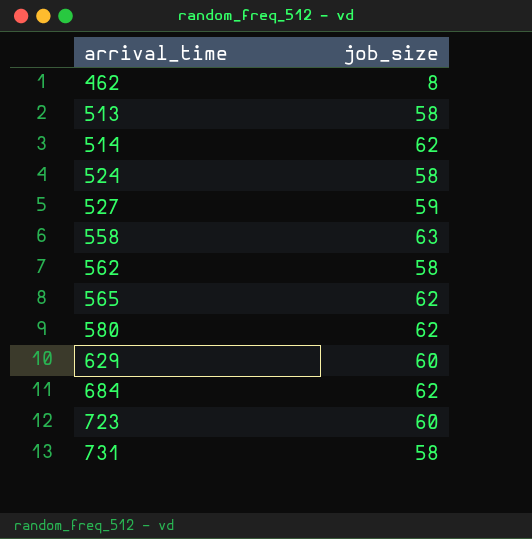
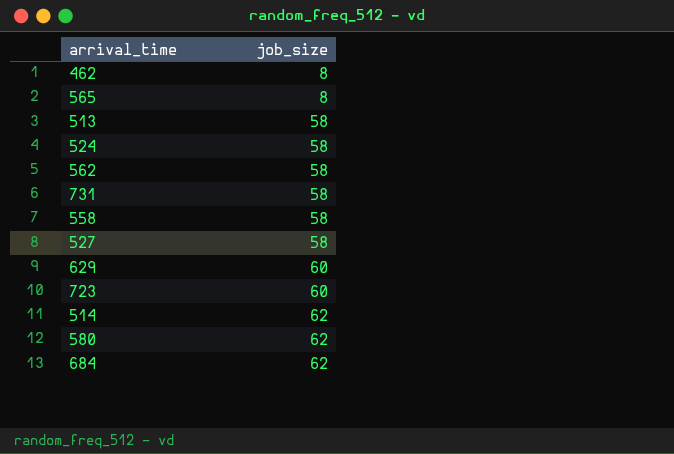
row order: arrival_time ascending -> job_size ascending
565 | job_size: 62 -> 8
558 | job_size: 63 -> 58
527 | job_size: 59 -> 58

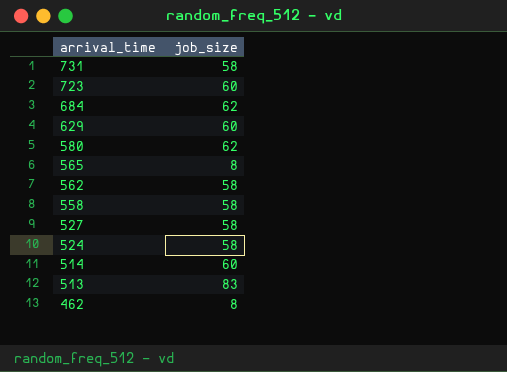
row order: job_size ascending -> arrival_time descending
514 | job_size: 62 -> 60
513 | job_size: 58 -> 83

